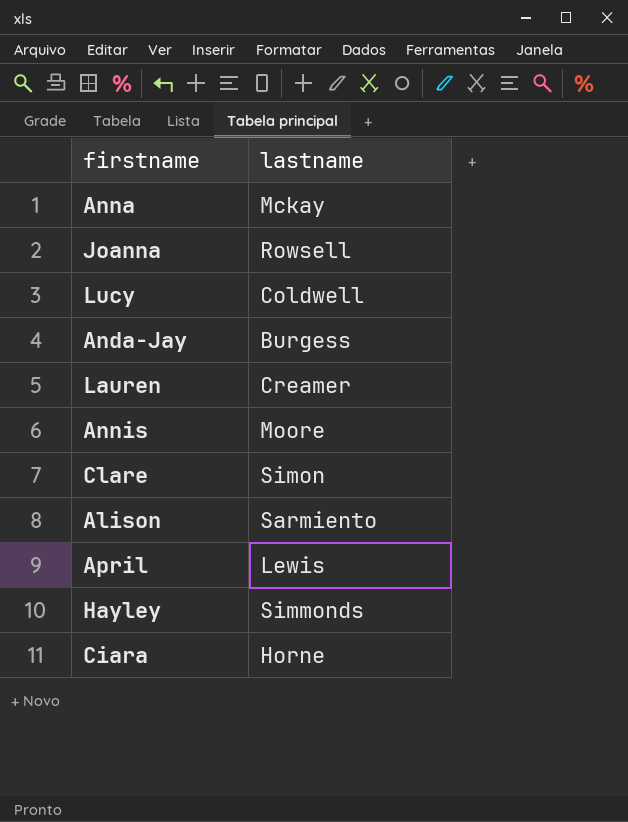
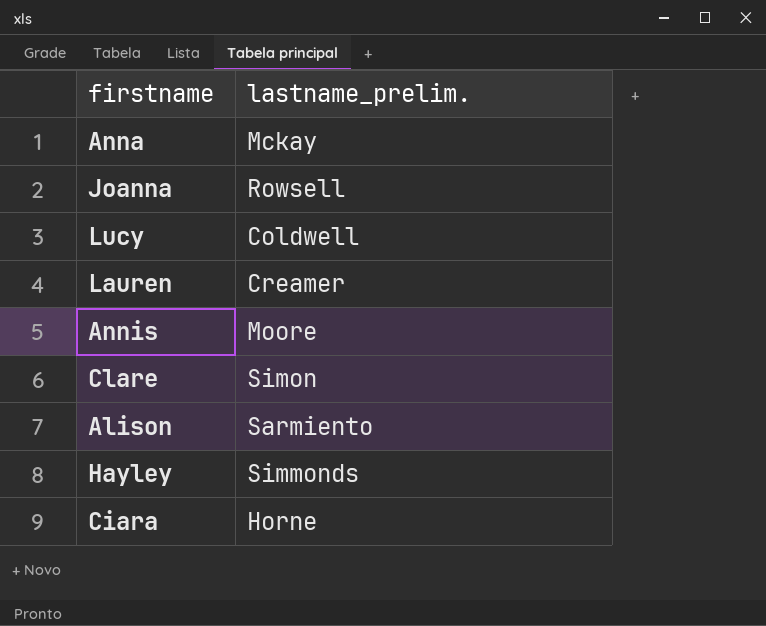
column name: lastname -> lastname_prelim.
row Anda-Jay: Burgess -> none
row April: Lewis -> none

